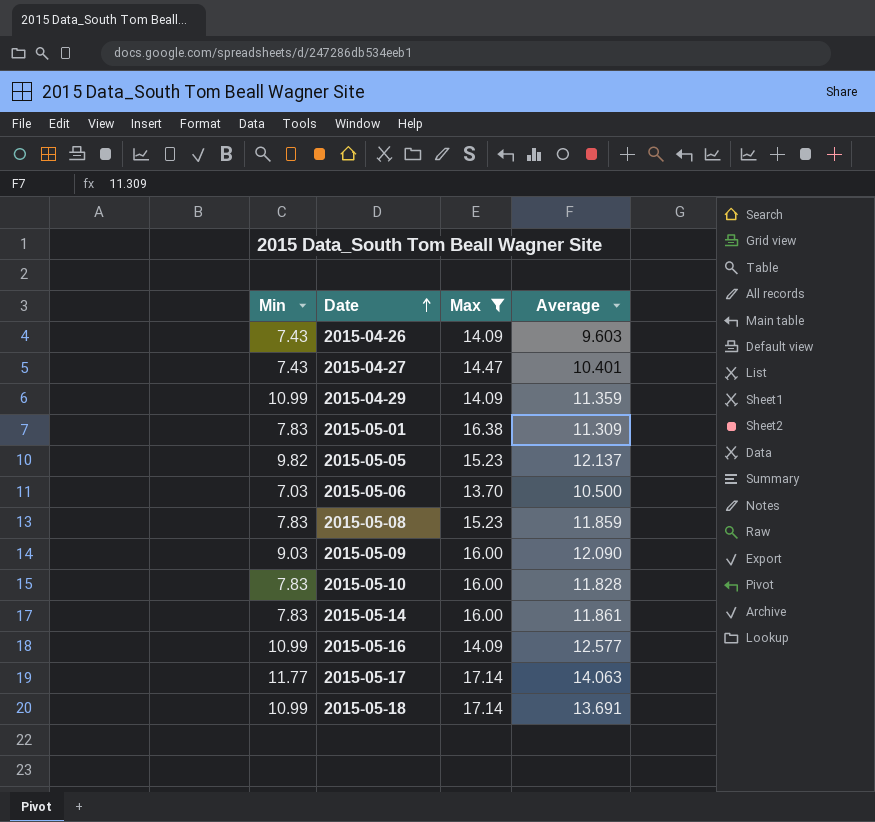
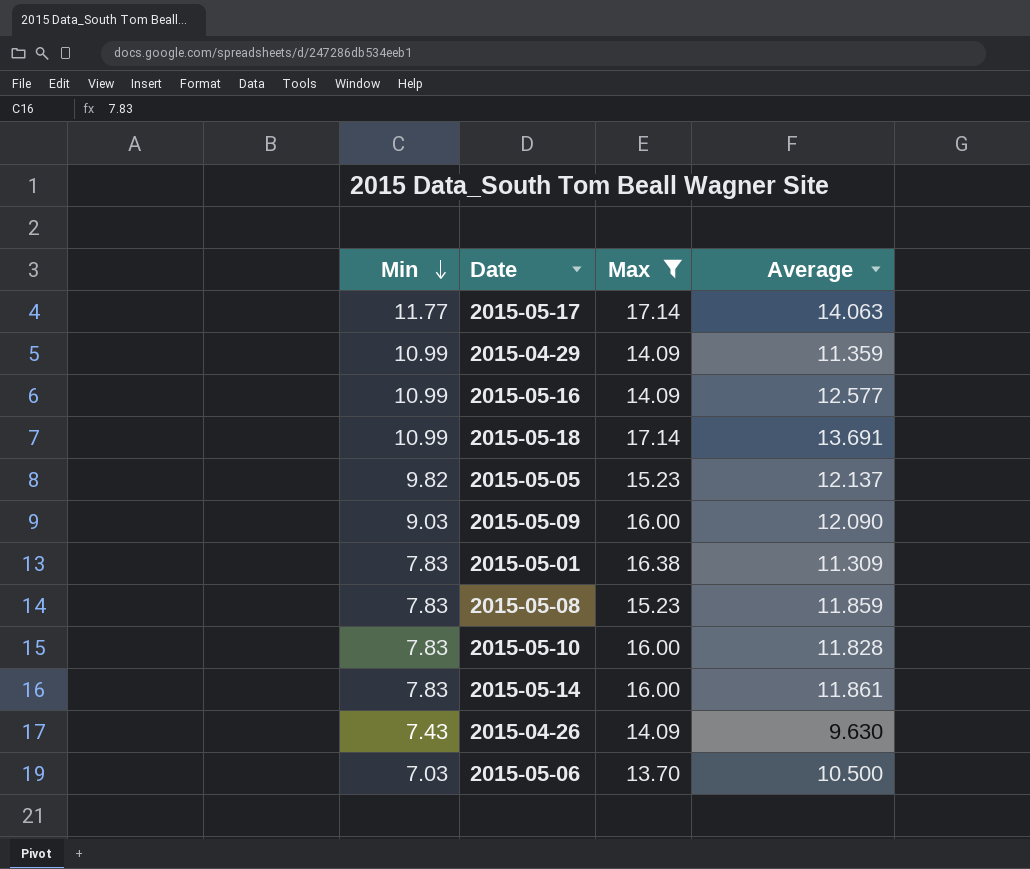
row order: Date ascending -> Min descending
row 2015-04-27: 7.43 | 14.47 | 10.401 -> none
2015-04-26 | Average: 9.603 -> 9.630

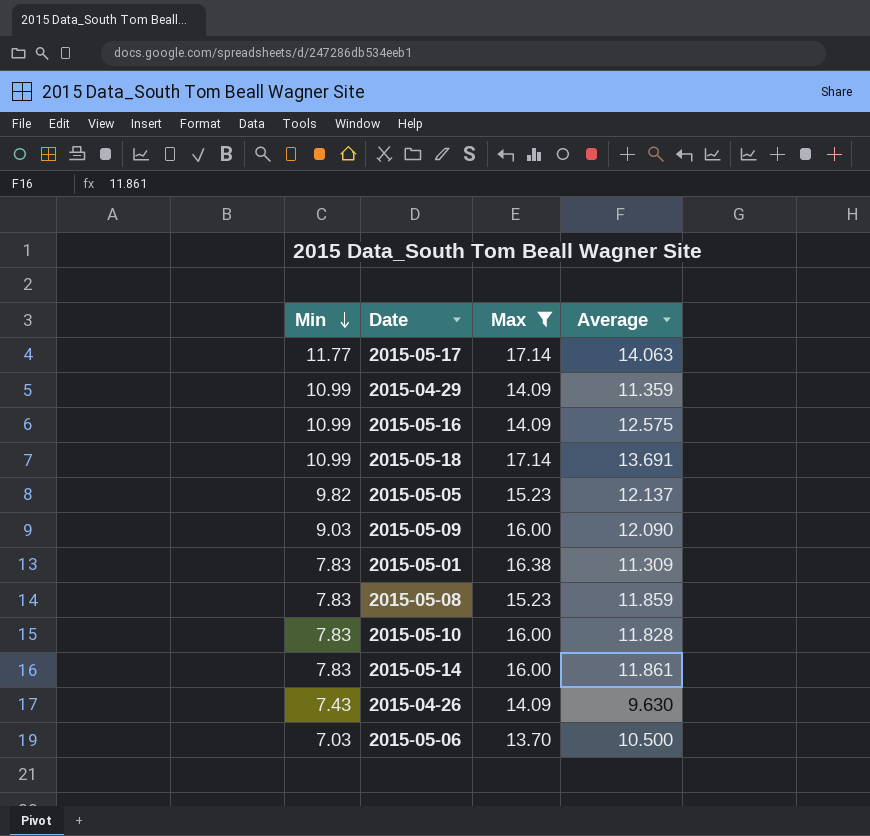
2015-05-16 | Average: 12.577 -> 12.575

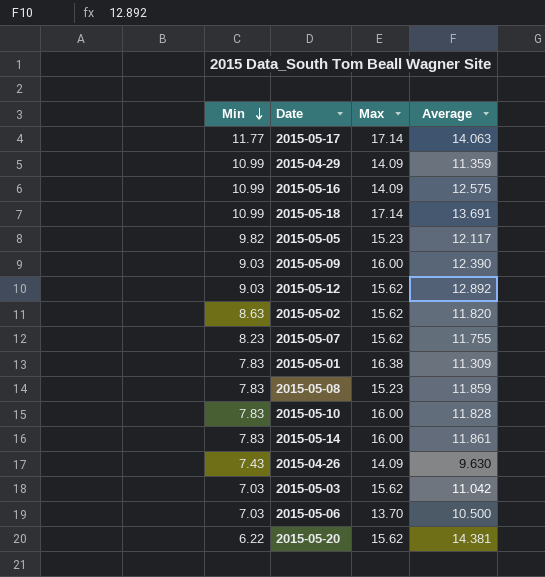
filter: Max != 15.62 -> none
2015-05-05 | Average: 12.137 -> 12.117
2015-05-09 | Average: 12.090 -> 12.390

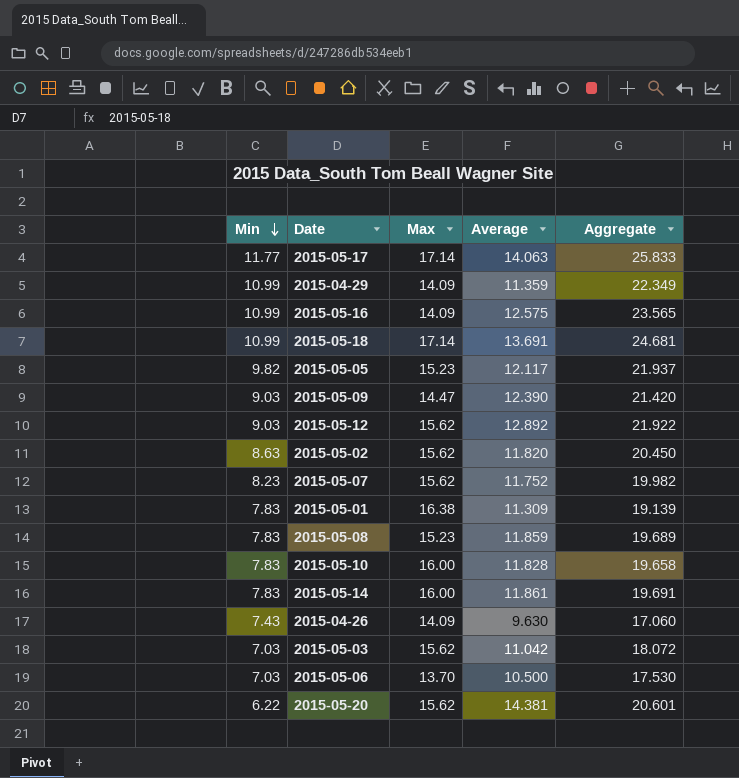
column Aggregate | formula: none -> [Min] + [Average]
2015-05-09 | Max: 16.00 -> 14.47
2015-05-07 | Average: 11.755 -> 11.752

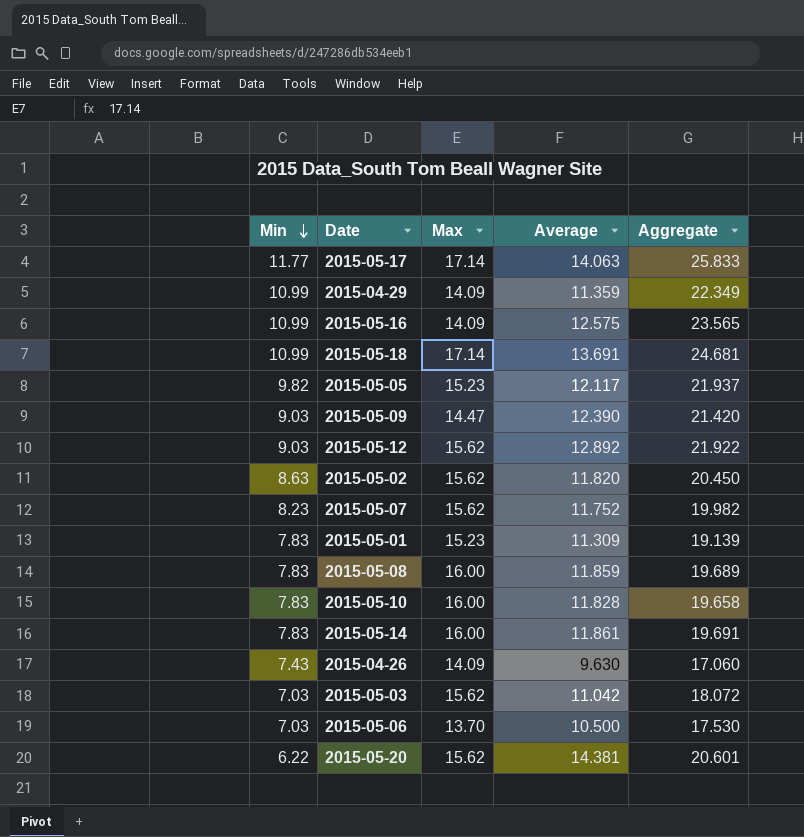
2015-05-01 | Max: 16.38 -> 15.23
2015-05-08 | Max: 15.23 -> 16.00

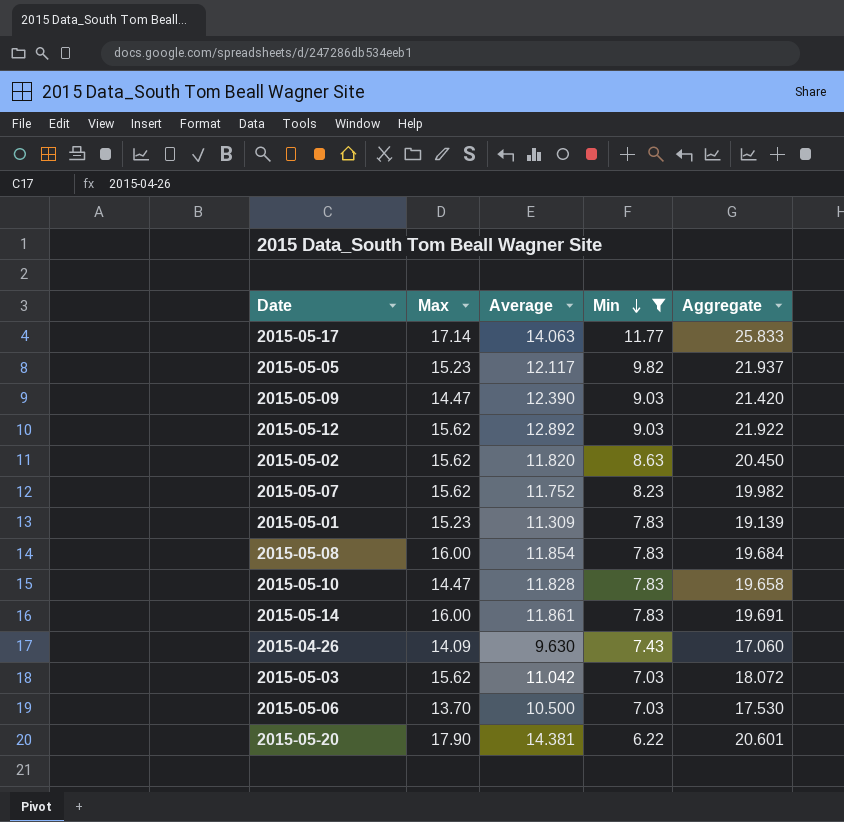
filter: none -> Min != 10.99
column Min | position: 1 -> 4
2015-05-08 | Average: 11.859 -> 11.854
2015-05-08 | Aggregate: 19.689 -> 19.684
2015-05-10 | Max: 16.00 -> 14.47
2015-05-20 | Max: 15.62 -> 17.90

